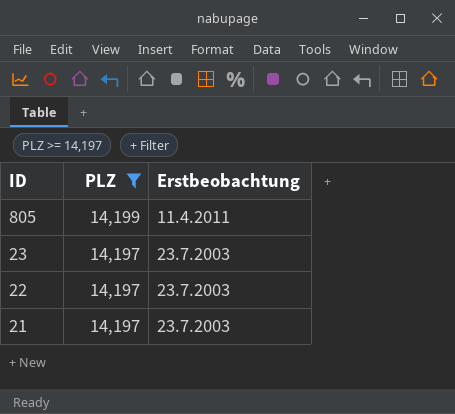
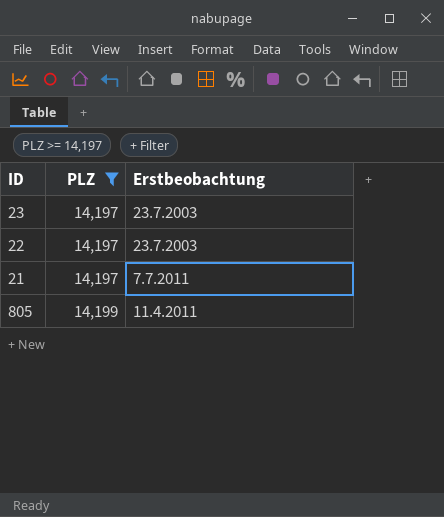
row order: ID descending -> PLZ ascending
21 | Erstbeobachtung: 23.7.2003 -> 7.7.2011

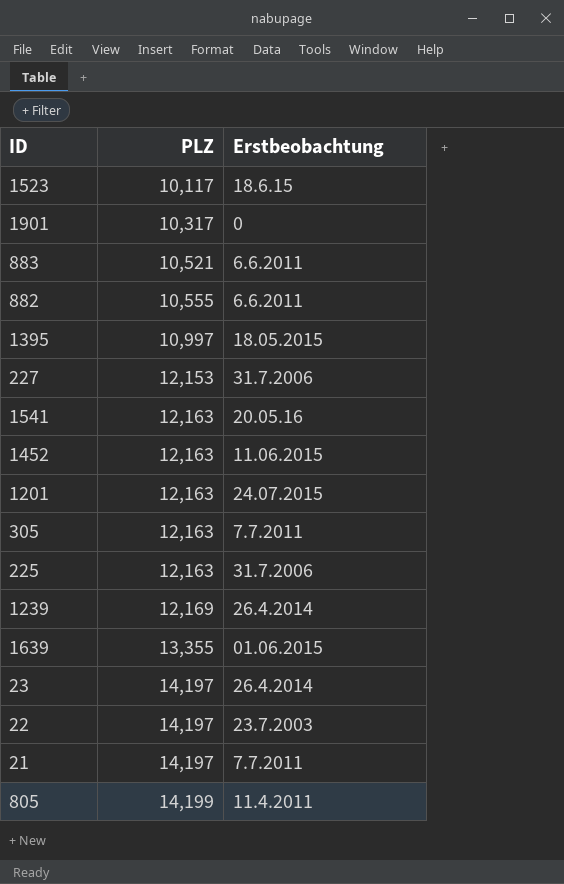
filter: PLZ >= 14,197 -> none
23 | Erstbeobachtung: 23.7.2003 -> 26.4.2014

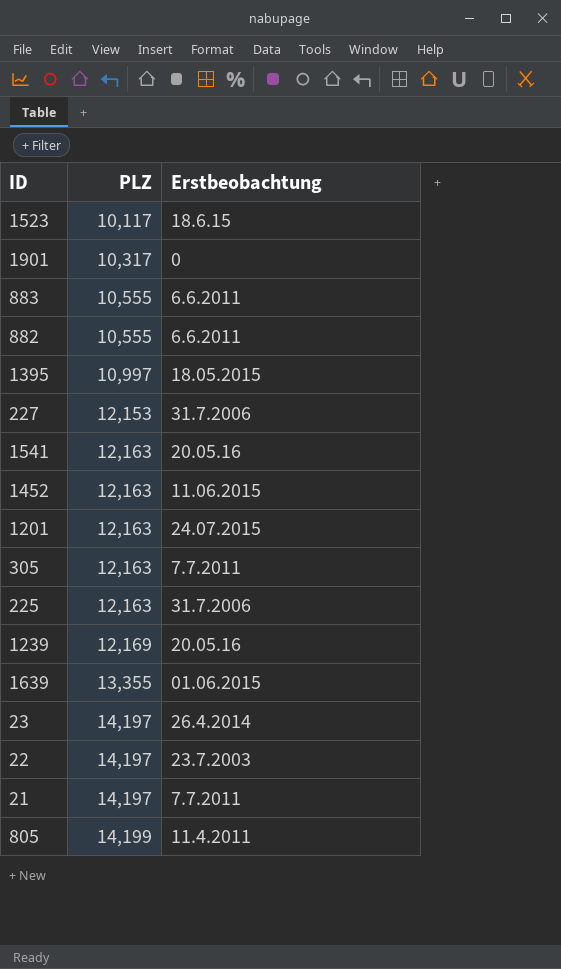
883 | PLZ: 10,521 -> 10,555
1239 | Erstbeobachtung: 26.4.2014 -> 20.05.16

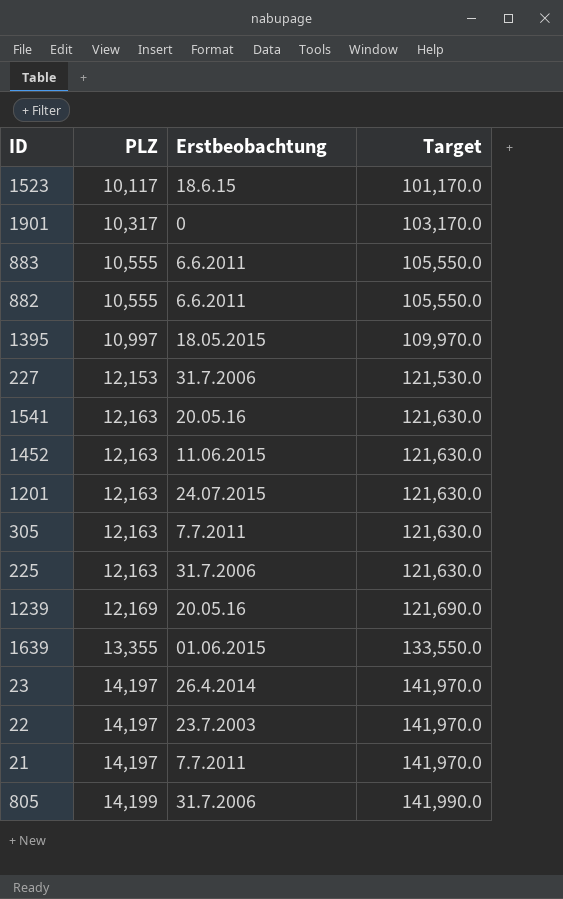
column Target | formula: none -> [PLZ] * 10
805 | Erstbeobachtung: 11.4.2011 -> 31.7.2006

